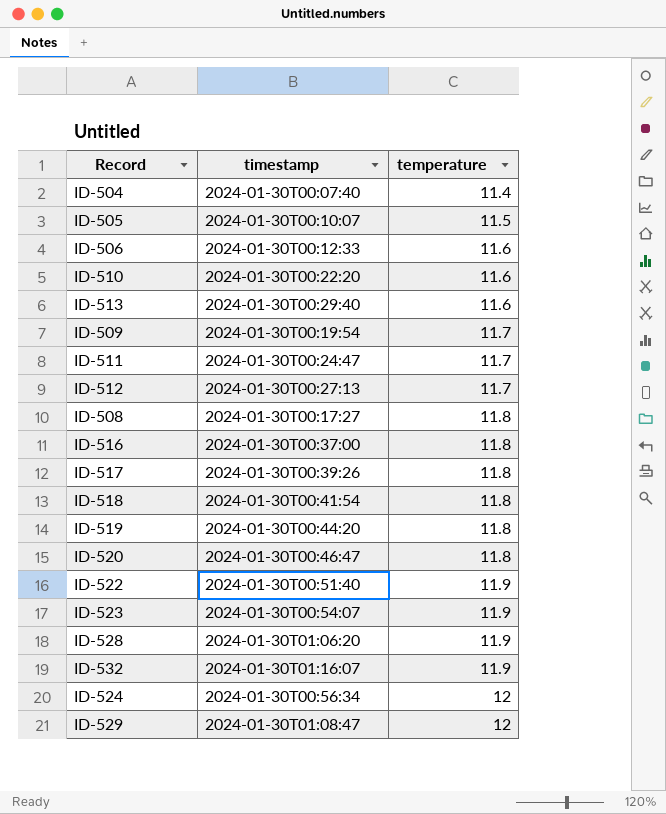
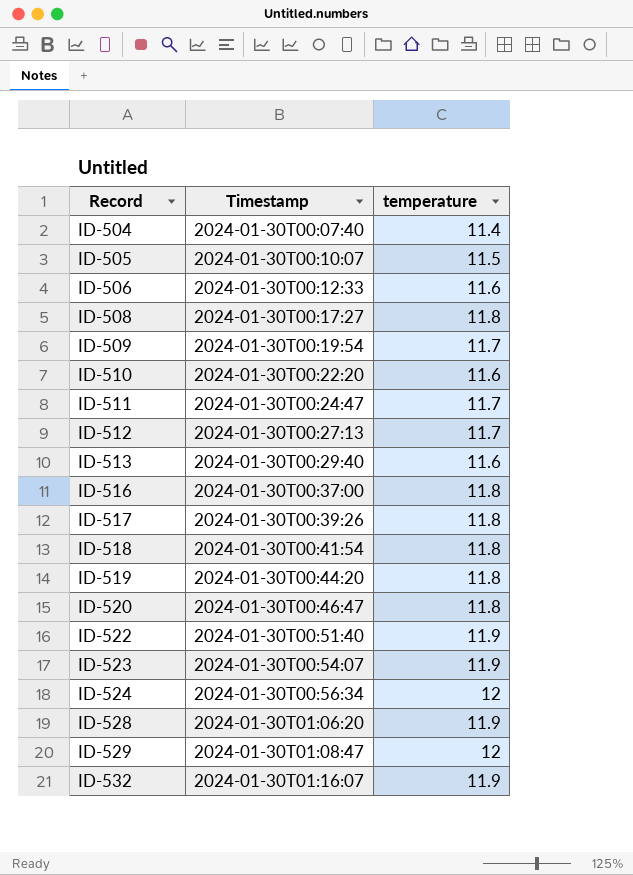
row order: temperature ascending -> Record ascending
column name: timestamp -> Timestamp

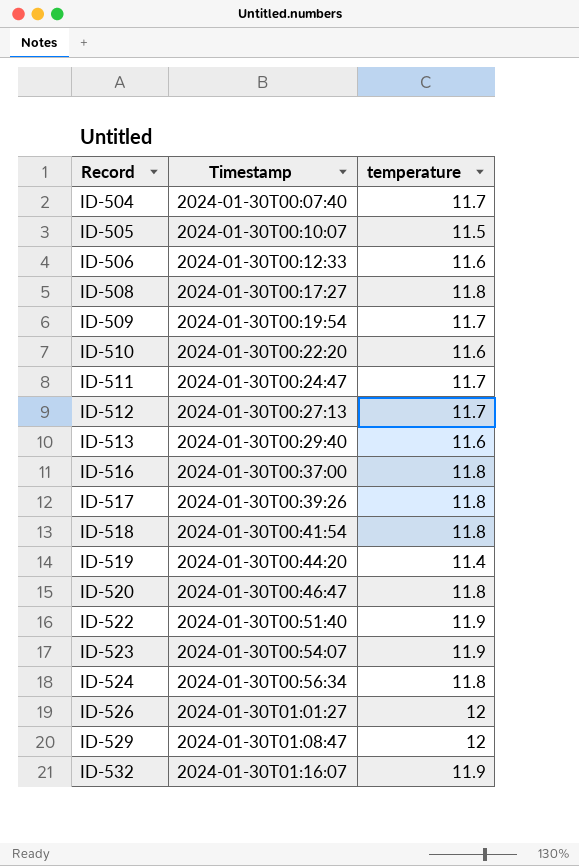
row ID-528: 2024-01-30T01:06:20 | 11.9 -> none
ID-504 | temperature: 11.4 -> 11.7
ID-519 | temperature: 11.8 -> 11.4
ID-524 | temperature: 12 -> 11.8
row ID-526: none -> 2024-01-30T01:01:27 | 12

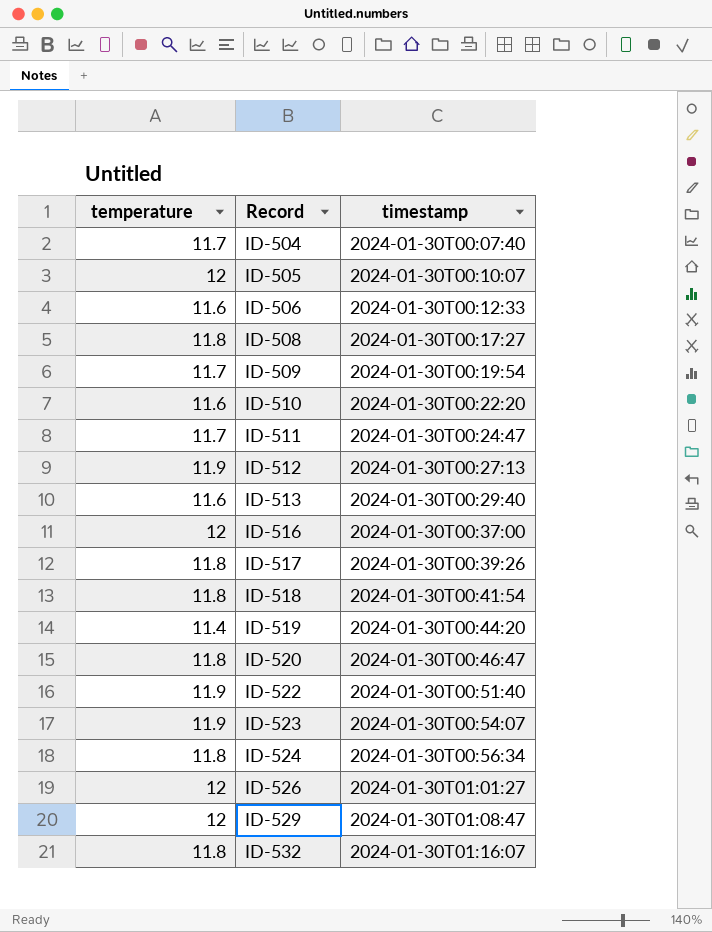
column temperature | position: 3 -> 1
column name: Timestamp -> timestamp
ID-505 | temperature: 11.5 -> 12
ID-512 | temperature: 11.7 -> 11.9
ID-516 | temperature: 11.8 -> 12
ID-532 | temperature: 11.9 -> 11.8

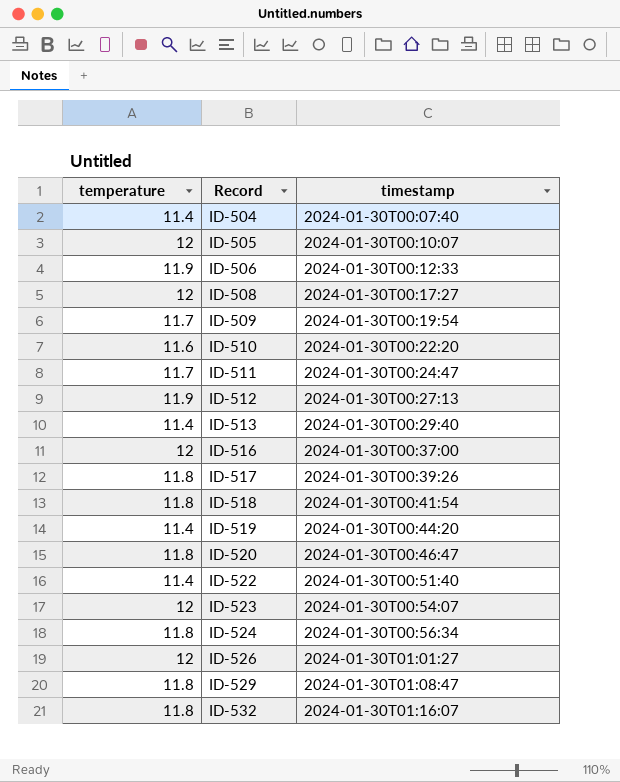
ID-504 | temperature: 11.7 -> 11.4
ID-506 | temperature: 11.6 -> 11.9
ID-508 | temperature: 11.8 -> 12
ID-513 | temperature: 11.6 -> 11.4
ID-522 | temperature: 11.9 -> 11.4
ID-523 | temperature: 11.9 -> 12
ID-529 | temperature: 12 -> 11.8

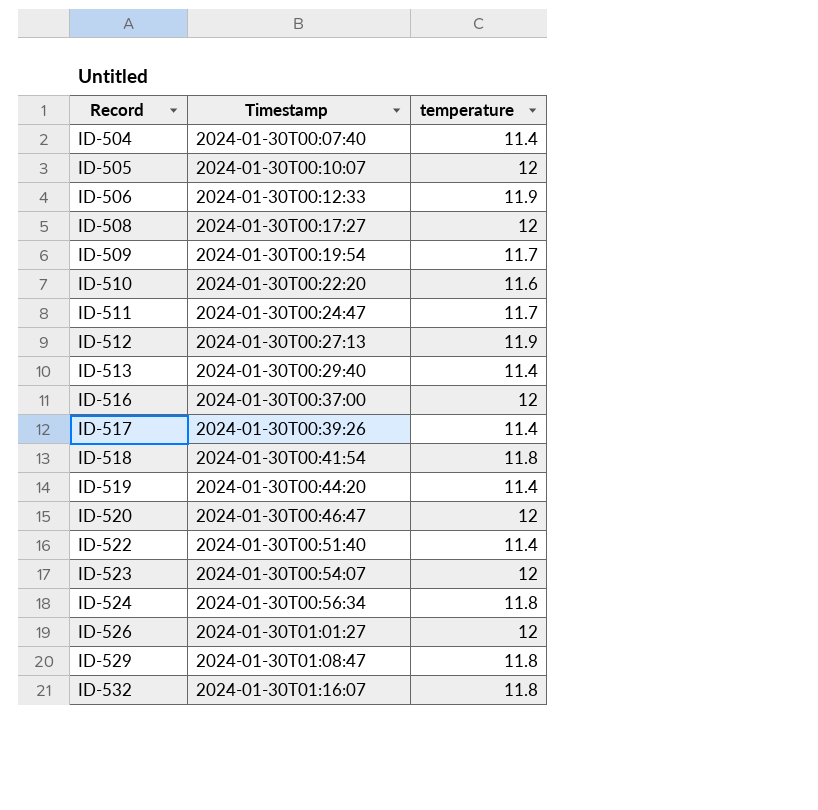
column name: timestamp -> Timestamp
column temperature | position: 1 -> 3
ID-517 | temperature: 11.8 -> 11.4
ID-520 | temperature: 11.8 -> 12

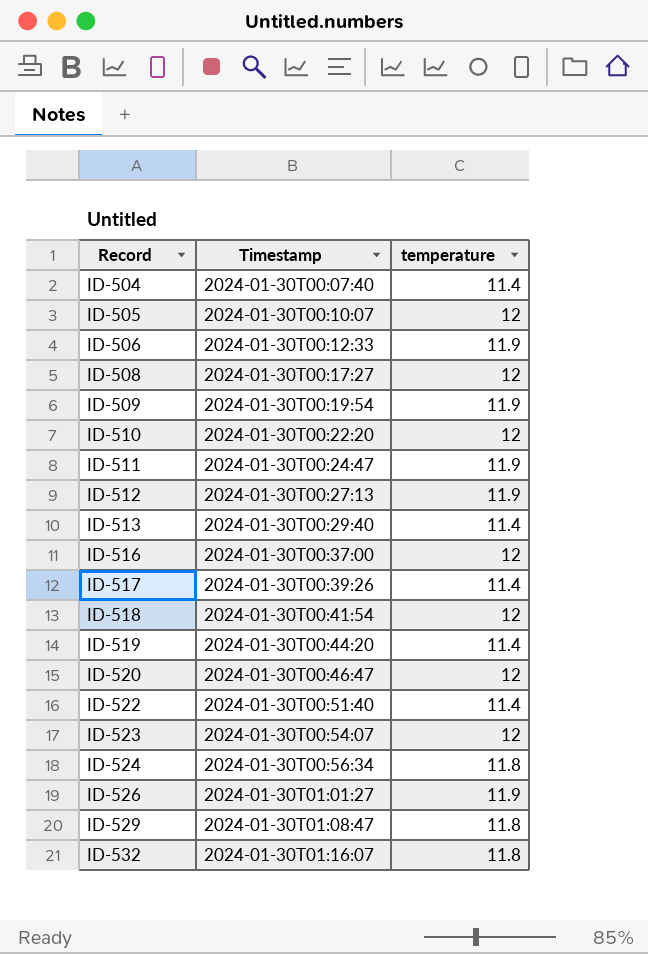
ID-509 | temperature: 11.7 -> 11.9
ID-510 | temperature: 11.6 -> 12
ID-511 | temperature: 11.7 -> 11.9
ID-518 | temperature: 11.8 -> 12
ID-526 | temperature: 12 -> 11.9

